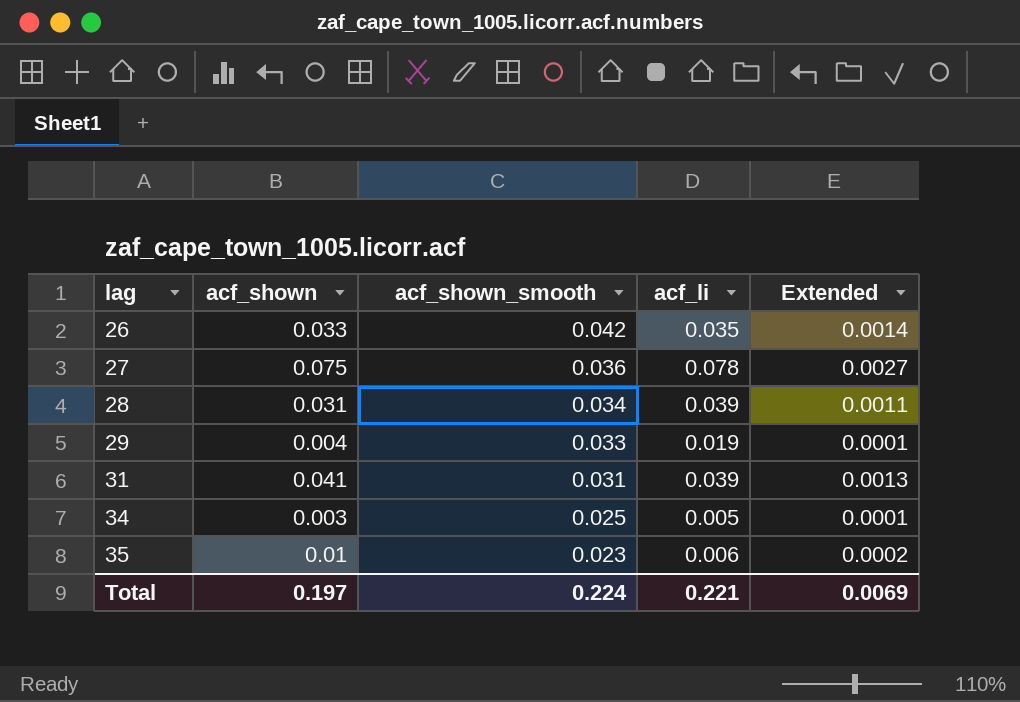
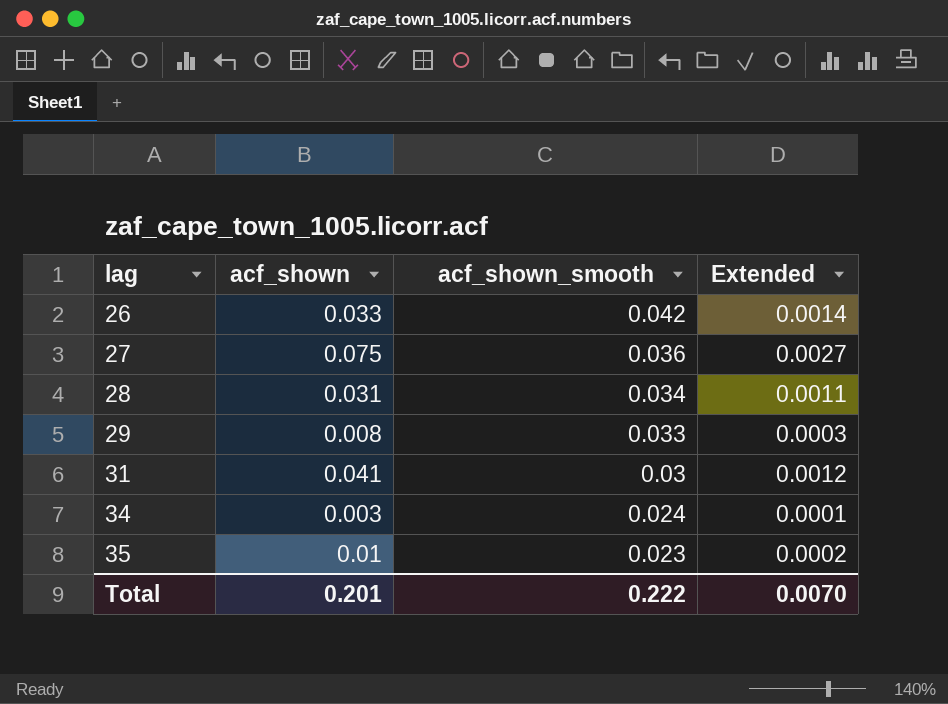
column acf_li | position: 4 -> none
29 | acf_shown: 0.004 -> 0.008
29 | Extended: 0.0001 -> 0.0003
31 | acf_shown_smooth: 0.031 -> 0.03
31 | Extended: 0.0013 -> 0.0012
34 | acf_shown_smooth: 0.025 -> 0.024
Total | acf_shown: 0.197 -> 0.201
Total | acf_shown_smooth: 0.224 -> 0.222
Total | Extended: 0.0069 -> 0.0070

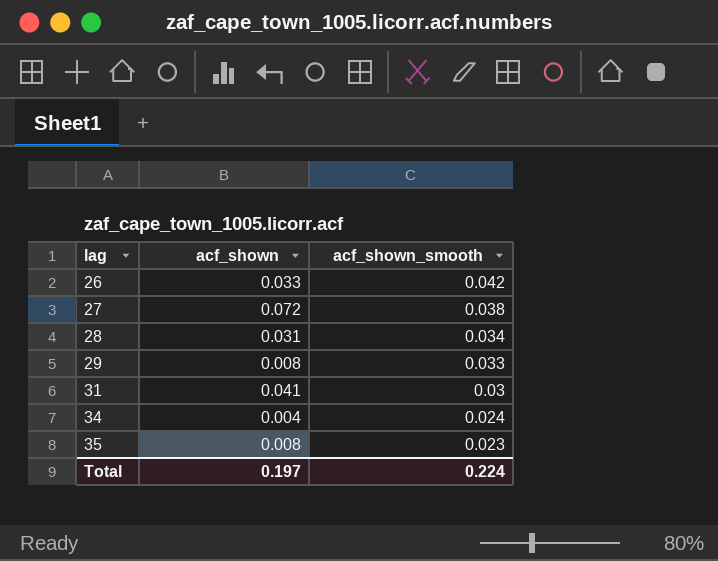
column Extended | formula: [acf_shown] * [acf_shown_smooth] -> none
27 | acf_shown: 0.075 -> 0.072
27 | acf_shown_smooth: 0.036 -> 0.038
34 | acf_shown: 0.003 -> 0.004
35 | acf_shown: 0.01 -> 0.008
Total | acf_shown: 0.201 -> 0.197
Total | acf_shown_smooth: 0.222 -> 0.224

